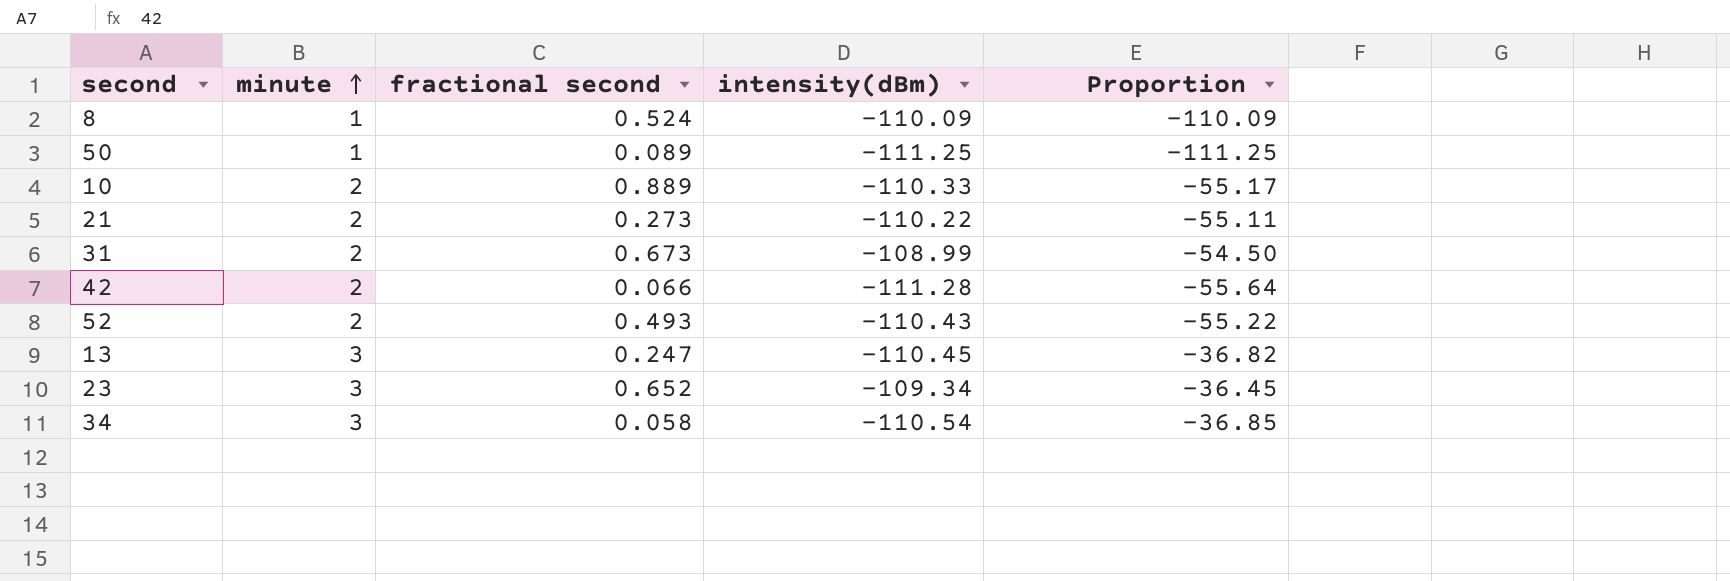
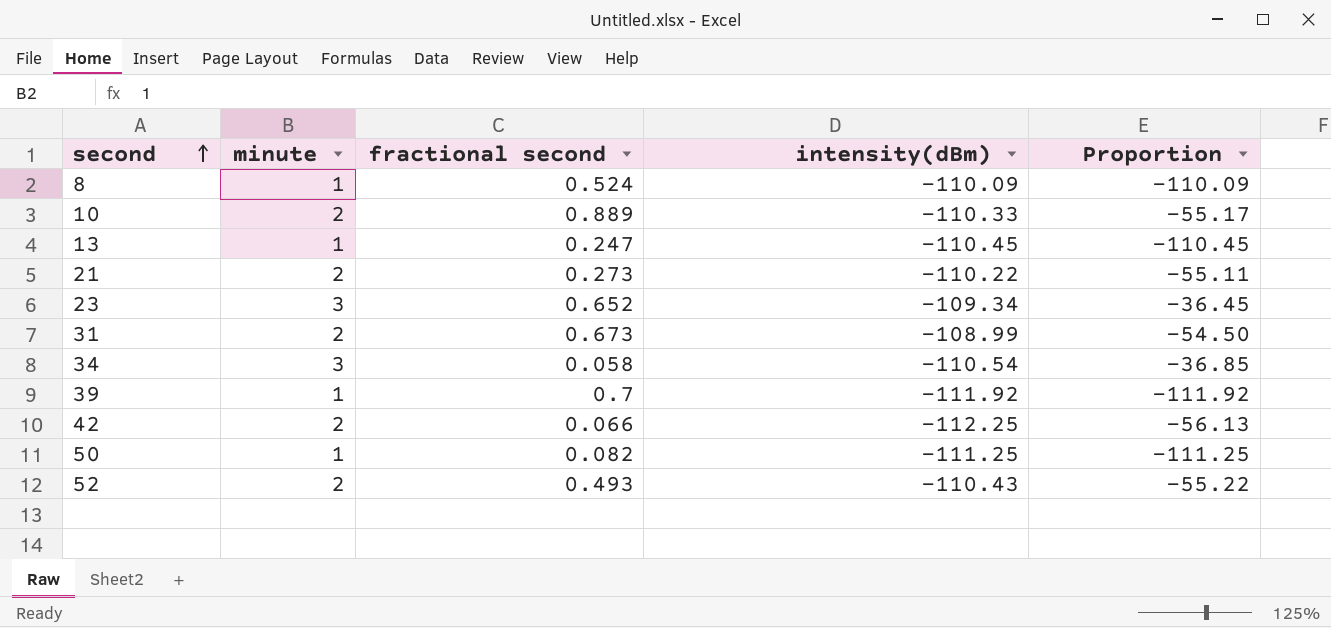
row order: minute ascending -> second ascending
13 | minute: 3 -> 1
13 | Proportion: -36.82 -> -110.45
row 39: none -> 1 | 0.7 | -111.92 | -111.92
42 | intensity(dBm): -111.28 -> -112.25
42 | Proportion: -55.64 -> -56.13
50 | fractional second: 0.089 -> 0.082

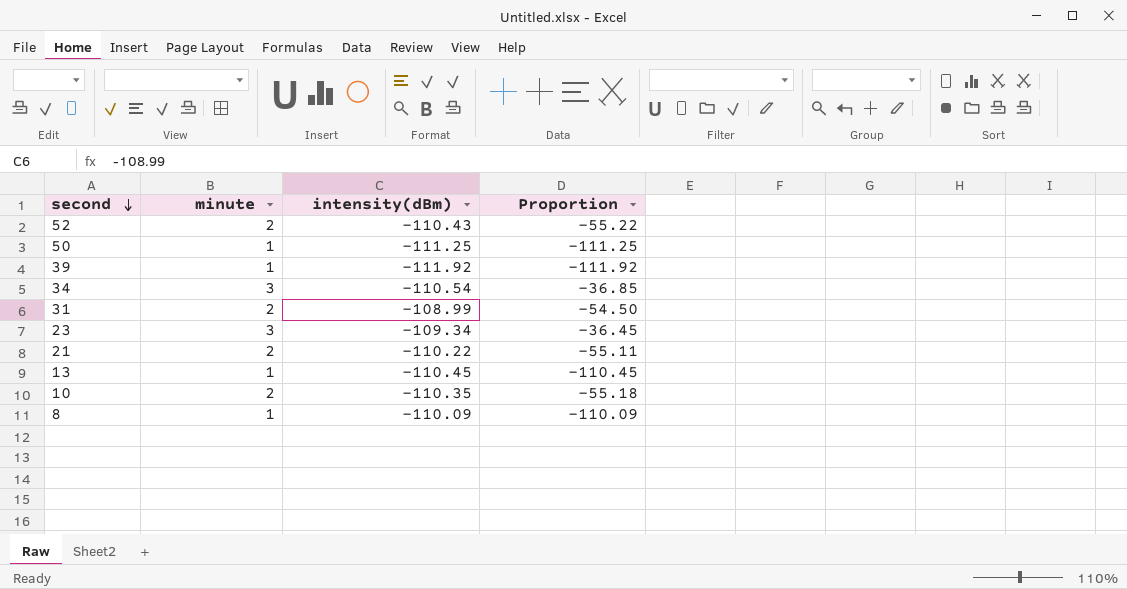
row order: second ascending -> second descending
column fractional second | position: 3 -> none
row 42: 2 | 0.066 | -112.25 | -56.13 -> none
10 | intensity(dBm): -110.33 -> -110.35
10 | Proportion: -55.17 -> -55.18

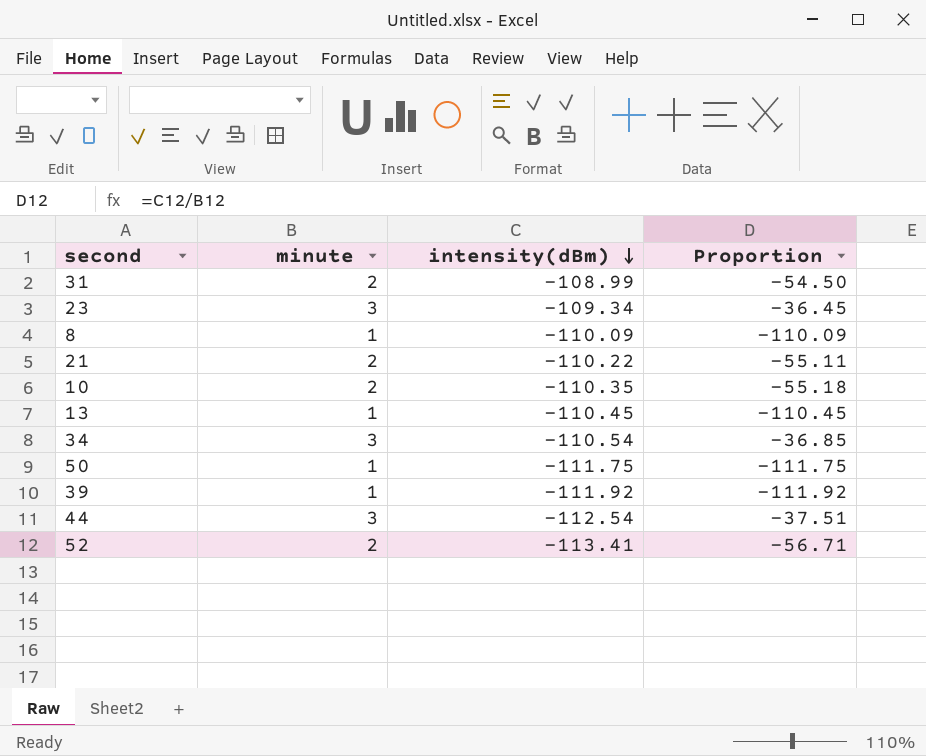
row order: second descending -> intensity(dBm) descending
50 | intensity(dBm): -111.25 -> -111.75
50 | Proportion: -111.25 -> -111.75
row 44: none -> 3 | -112.54 | -37.51
52 | intensity(dBm): -110.43 -> -113.41
52 | Proportion: -55.22 -> -56.71

